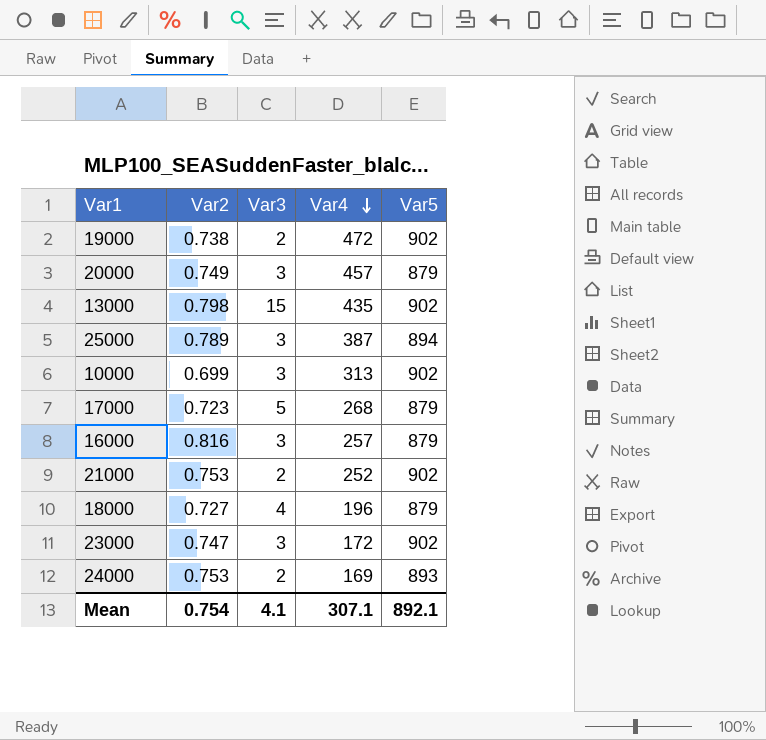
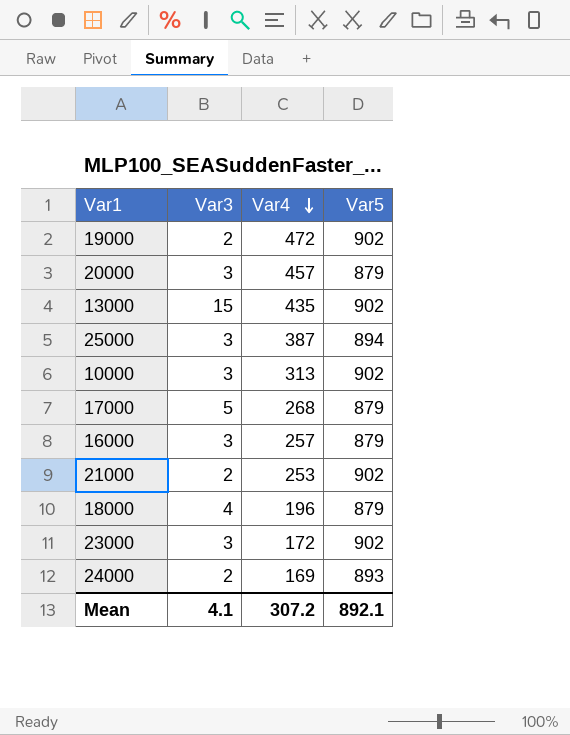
column Var2 | position: 2 -> none
21000 | Var4: 252 -> 253
Mean | Var4: 307.1 -> 307.2

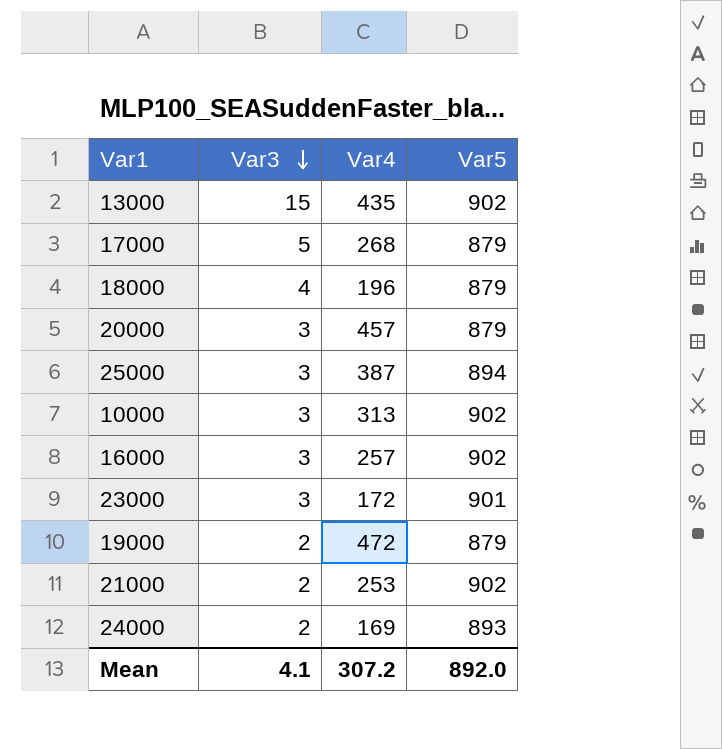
row order: Var4 descending -> Var3 descending
16000 | Var5: 879 -> 902
23000 | Var5: 902 -> 901
19000 | Var5: 902 -> 879
Mean | Var5: 892.1 -> 892.0

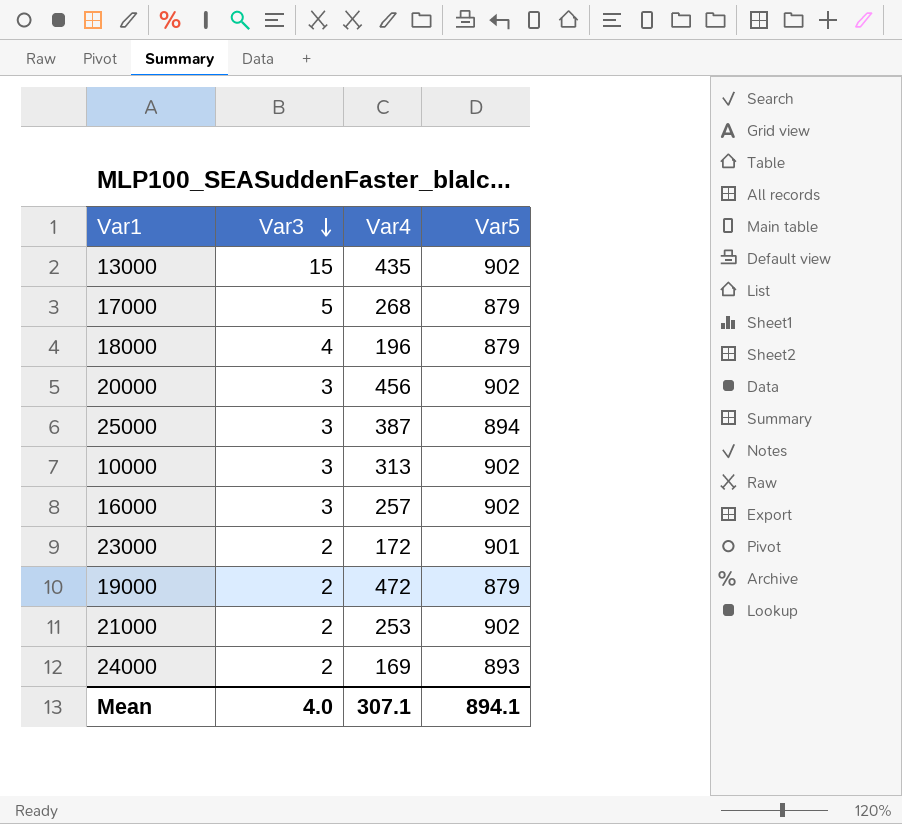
20000 | Var4: 457 -> 456
20000 | Var5: 879 -> 902
23000 | Var3: 3 -> 2
Mean | Var3: 4.1 -> 4.0
Mean | Var4: 307.2 -> 307.1
Mean | Var5: 892.0 -> 894.1

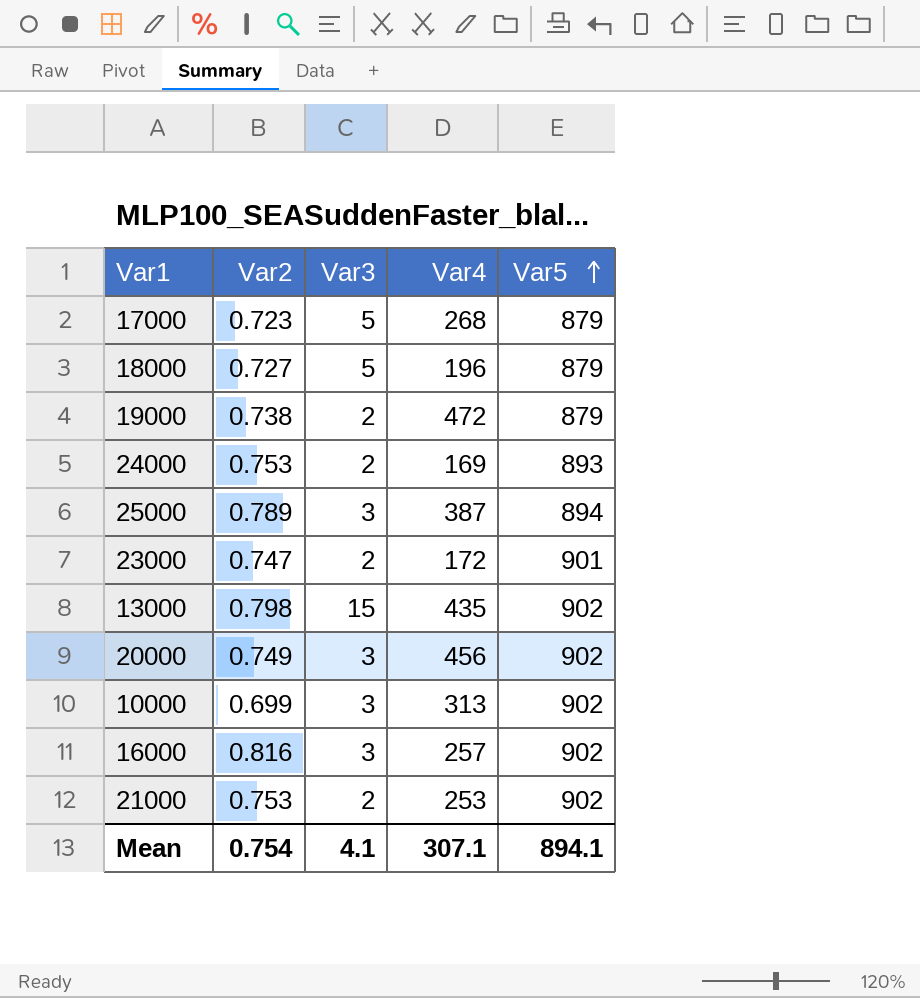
row order: Var3 descending -> Var5 ascending
column Var2 | position: none -> 2
18000 | Var3: 4 -> 5
Mean | Var3: 4.0 -> 4.1

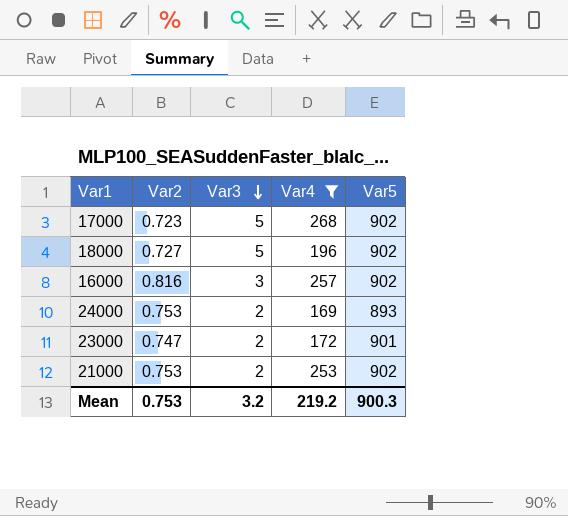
filter: none -> Var4 <= 268
row order: Var5 ascending -> Var3 descending
17000 | Var5: 879 -> 902
18000 | Var5: 879 -> 902
Mean | Var2: 0.754 -> 0.753
Mean | Var3: 4.1 -> 3.2
Mean | Var4: 307.1 -> 219.2
Mean | Var5: 894.1 -> 900.3

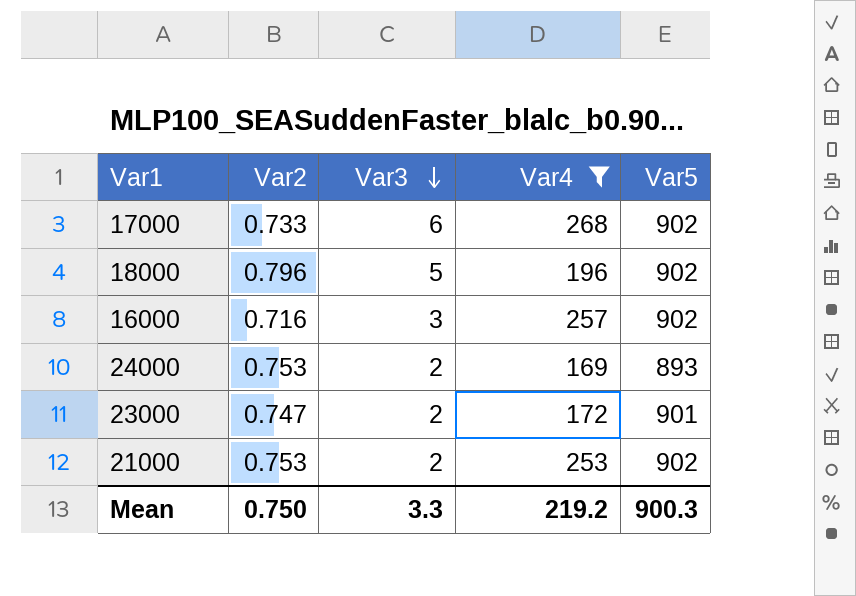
17000 | Var2: 0.723 -> 0.733
17000 | Var3: 5 -> 6
18000 | Var2: 0.727 -> 0.796
16000 | Var2: 0.816 -> 0.716
Mean | Var2: 0.753 -> 0.750
Mean | Var3: 3.2 -> 3.3

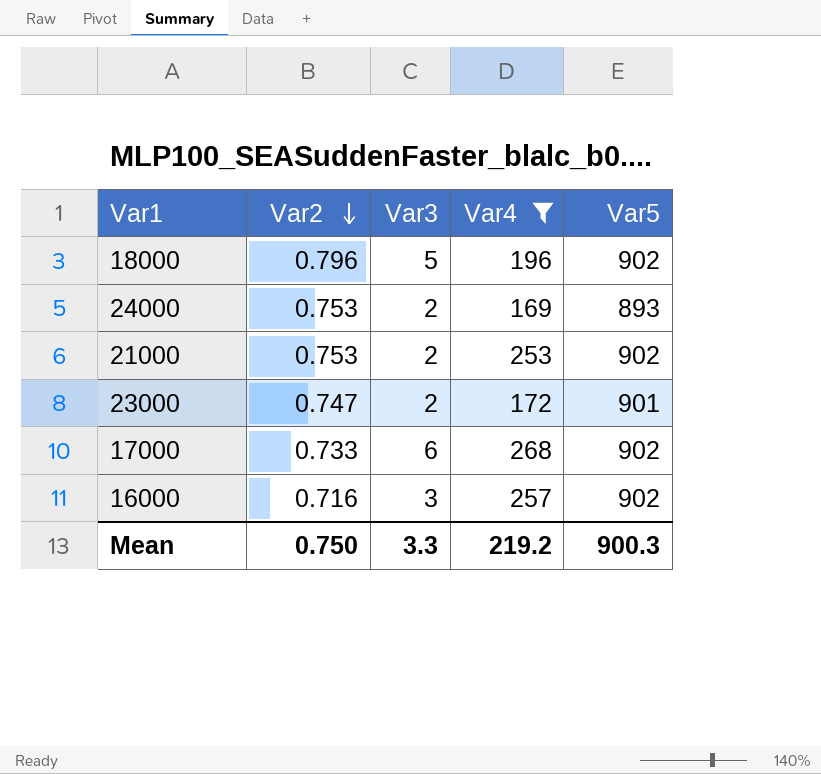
row order: Var3 descending -> Var2 descending

